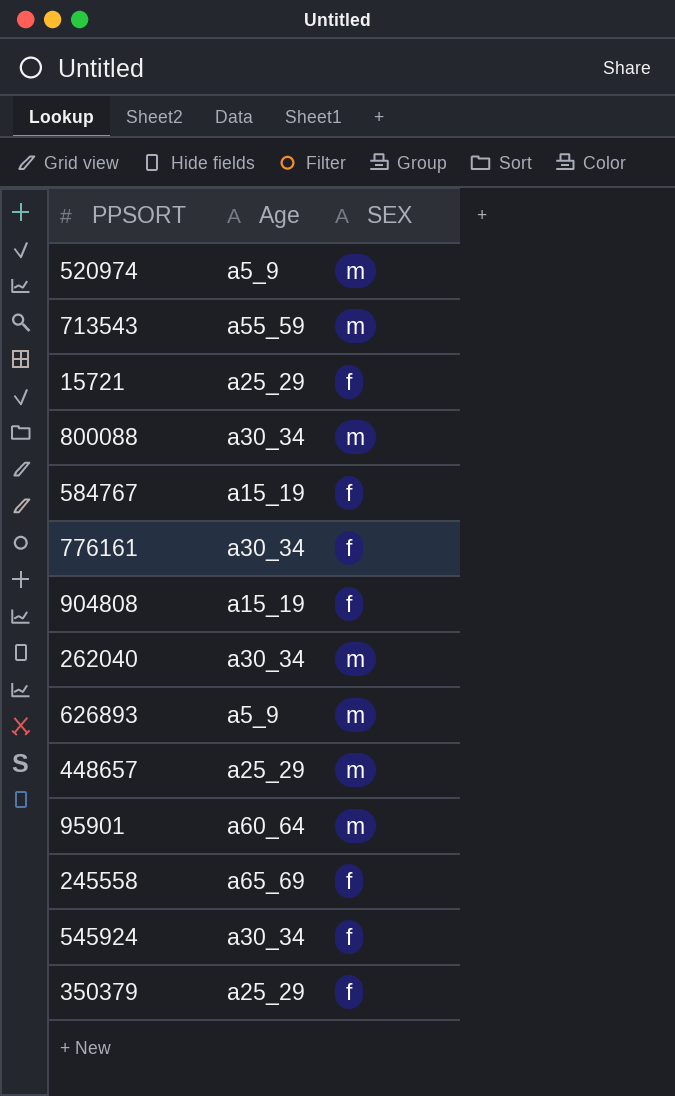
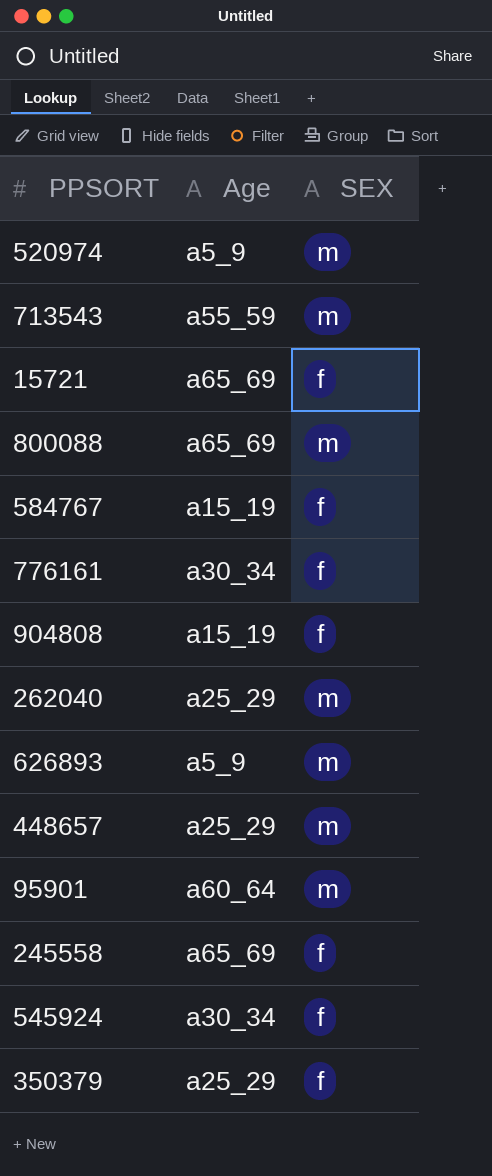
15721 | Age: a25_29 -> a65_69
800088 | Age: a30_34 -> a65_69
262040 | Age: a30_34 -> a25_29

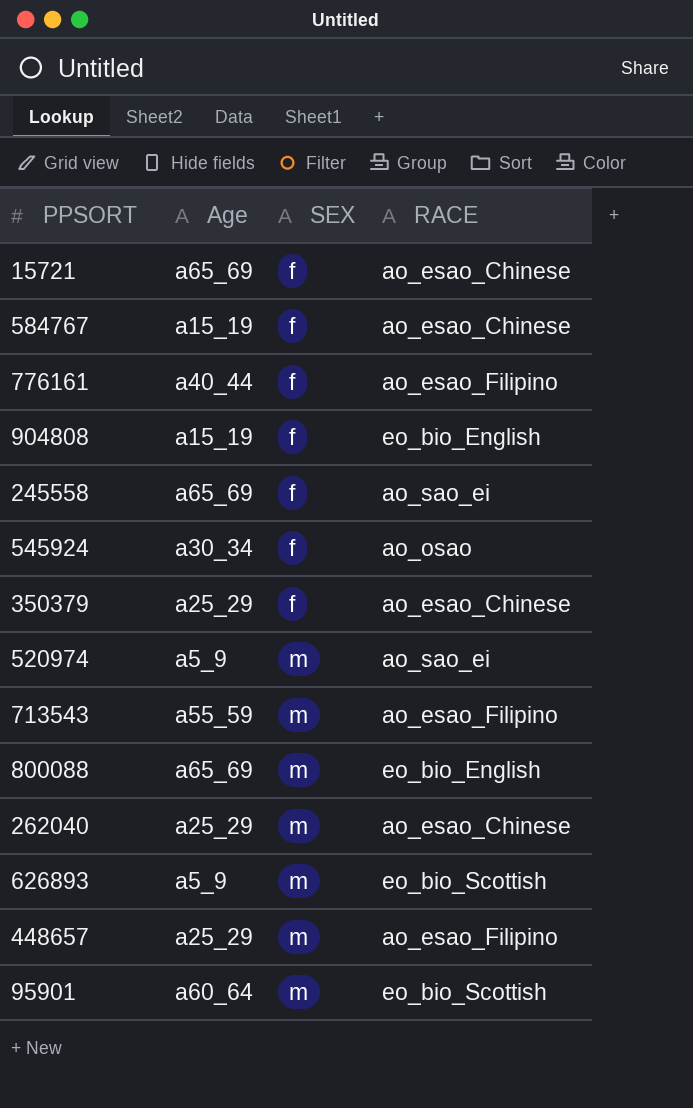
row order: none -> SEX ascending
column RACE | position: none -> 4
776161 | Age: a30_34 -> a40_44

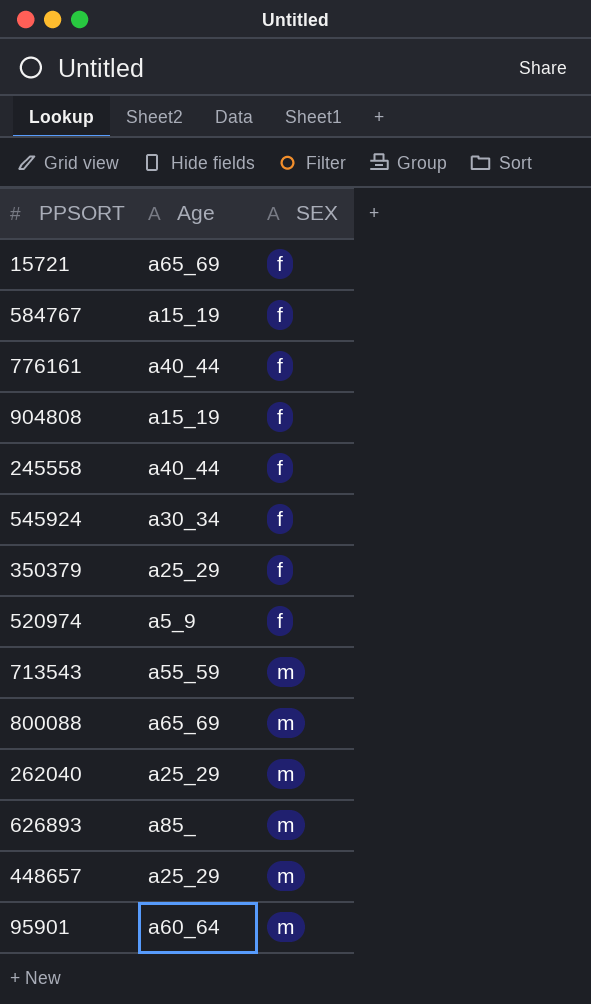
column RACE | position: 4 -> none
245558 | Age: a65_69 -> a40_44
520974 | SEX: m -> f
626893 | Age: a5_9 -> a85_

